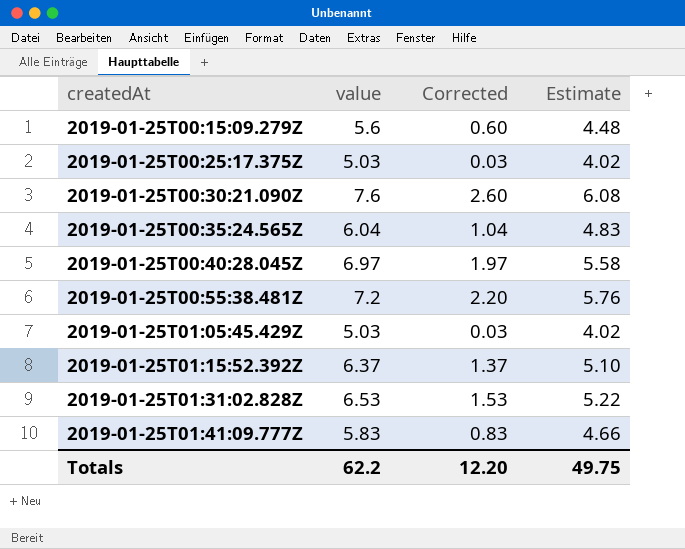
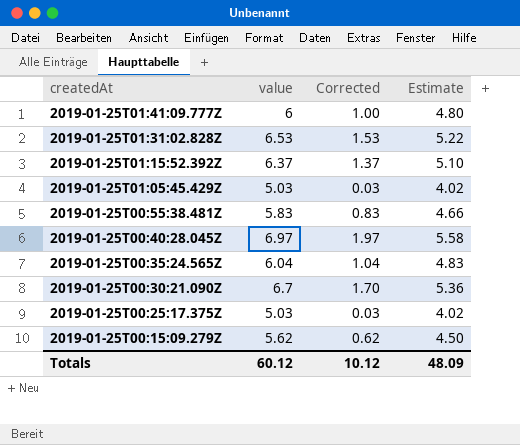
row order: createdAt ascending -> createdAt descending
2019-01-25T01:41:09.777Z | value: 5.83 -> 6
2019-01-25T01:41:09.777Z | Corrected: 0.83 -> 1.00
2019-01-25T01:41:09.777Z | Estimate: 4.66 -> 4.80
2019-01-25T00:55:38.481Z | value: 7.2 -> 5.83
2019-01-25T00:55:38.481Z | Corrected: 2.20 -> 0.83
2019-01-25T00:55:38.481Z | Estimate: 5.76 -> 4.66
2019-01-25T00:30:21.090Z | value: 7.6 -> 6.7
2019-01-25T00:30:21.090Z | Corrected: 2.60 -> 1.70
2019-01-25T00:30:21.090Z | Estimate: 6.08 -> 5.36
2019-01-25T00:15:09.279Z | value: 5.6 -> 5.62
2019-01-25T00:15:09.279Z | Corrected: 0.60 -> 0.62
2019-01-25T00:15:09.279Z | Estimate: 4.48 -> 4.50
Totals | value: 62.2 -> 60.12
Totals | Corrected: 12.20 -> 10.12
Totals | Estimate: 49.75 -> 48.09

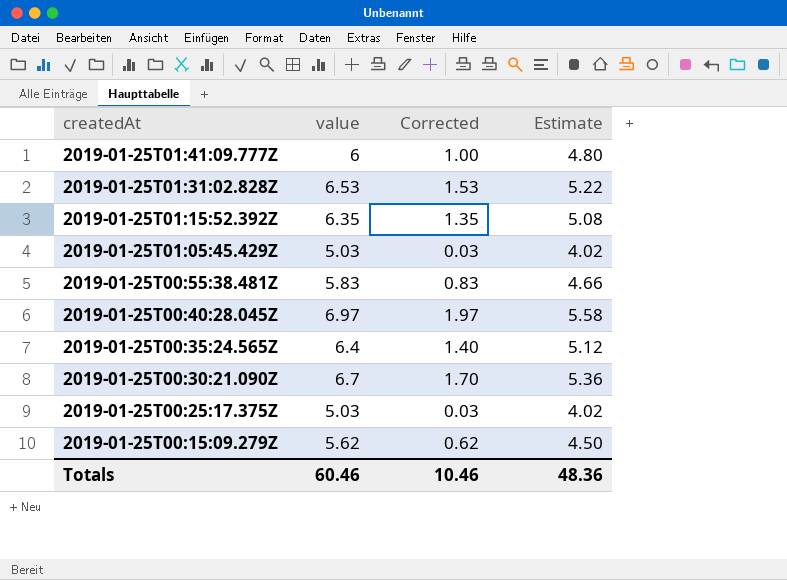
2019-01-25T01:15:52.392Z | value: 6.37 -> 6.35
2019-01-25T01:15:52.392Z | Corrected: 1.37 -> 1.35
2019-01-25T01:15:52.392Z | Estimate: 5.10 -> 5.08
2019-01-25T00:35:24.565Z | value: 6.04 -> 6.4
2019-01-25T00:35:24.565Z | Corrected: 1.04 -> 1.40
2019-01-25T00:35:24.565Z | Estimate: 4.83 -> 5.12
Totals | value: 60.12 -> 60.46
Totals | Corrected: 10.12 -> 10.46
Totals | Estimate: 48.09 -> 48.36

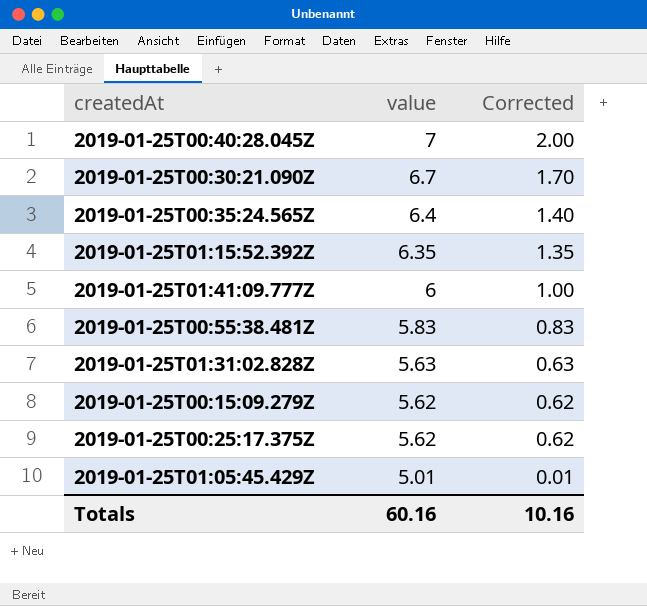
row order: createdAt descending -> value descending
column Estimate | formula: [value] * 0.8 -> none
2019-01-25T00:40:28.045Z | value: 6.97 -> 7
2019-01-25T00:40:28.045Z | Corrected: 1.97 -> 2.00
2019-01-25T01:31:02.828Z | value: 6.53 -> 5.63
2019-01-25T01:31:02.828Z | Corrected: 1.53 -> 0.63
2019-01-25T00:25:17.375Z | value: 5.03 -> 5.62
2019-01-25T00:25:17.375Z | Corrected: 0.03 -> 0.62
2019-01-25T01:05:45.429Z | value: 5.03 -> 5.01
2019-01-25T01:05:45.429Z | Corrected: 0.03 -> 0.01
Totals | value: 60.46 -> 60.16
Totals | Corrected: 10.46 -> 10.16

